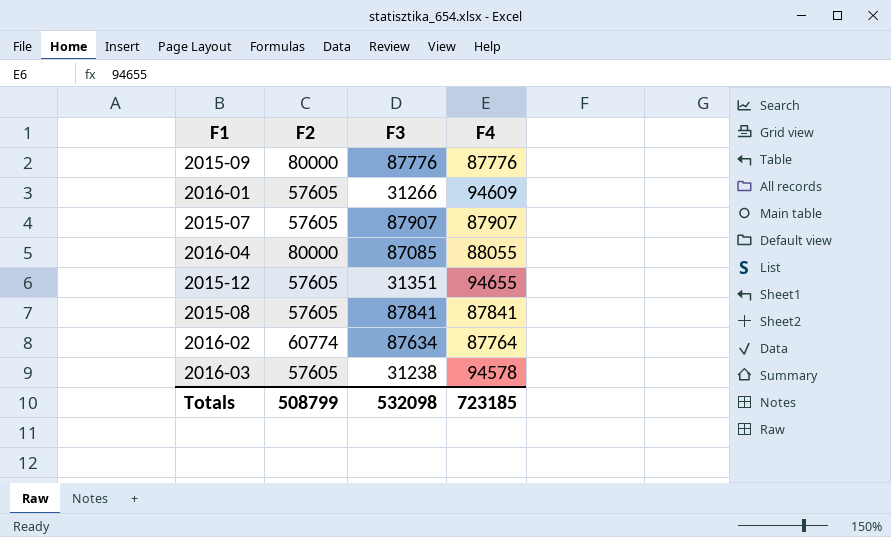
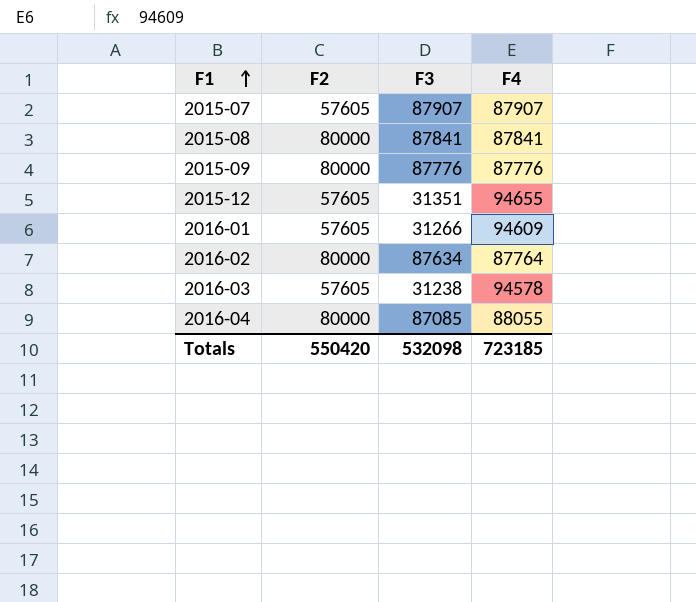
row order: none -> F1 ascending
2015-08 | F2: 57605 -> 80000
2016-02 | F2: 60774 -> 80000
Totals | F2: 508799 -> 550420

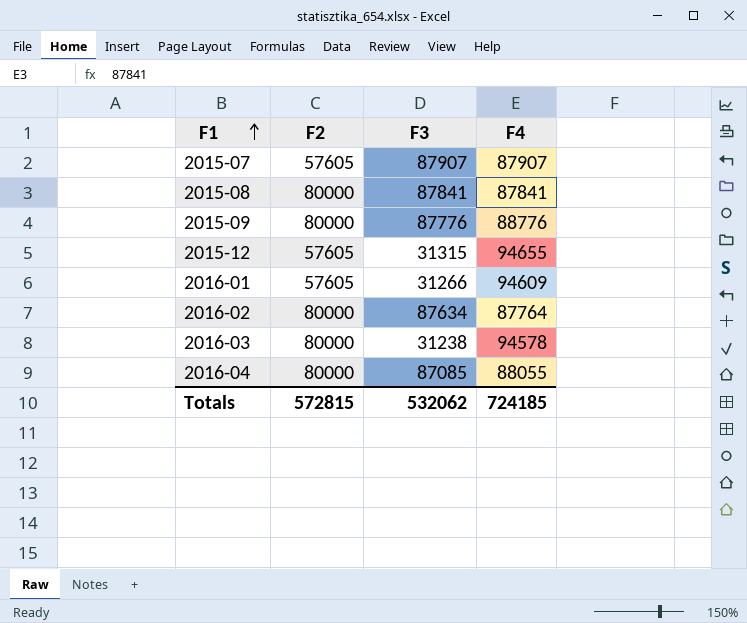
2015-09 | F4: 87776 -> 88776
2015-12 | F3: 31351 -> 31315
2016-03 | F2: 57605 -> 80000
Totals | F2: 550420 -> 572815
Totals | F3: 532098 -> 532062
Totals | F4: 723185 -> 724185

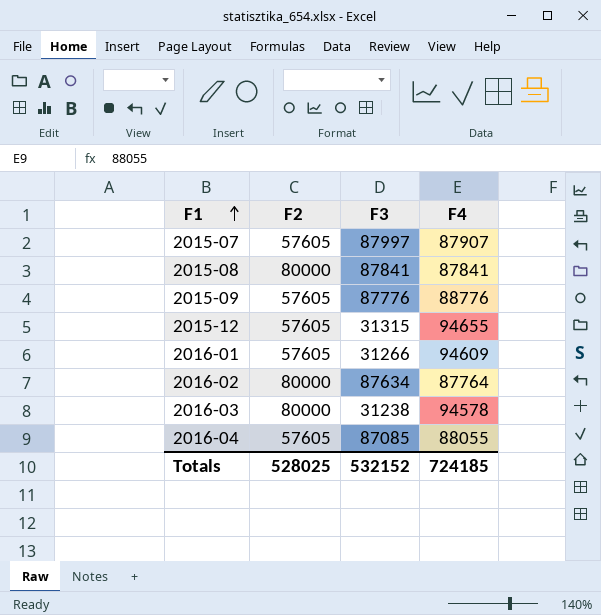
2015-07 | F3: 87907 -> 87997
2015-09 | F2: 80000 -> 57605
2016-04 | F2: 80000 -> 57605
Totals | F2: 572815 -> 528025
Totals | F3: 532062 -> 532152

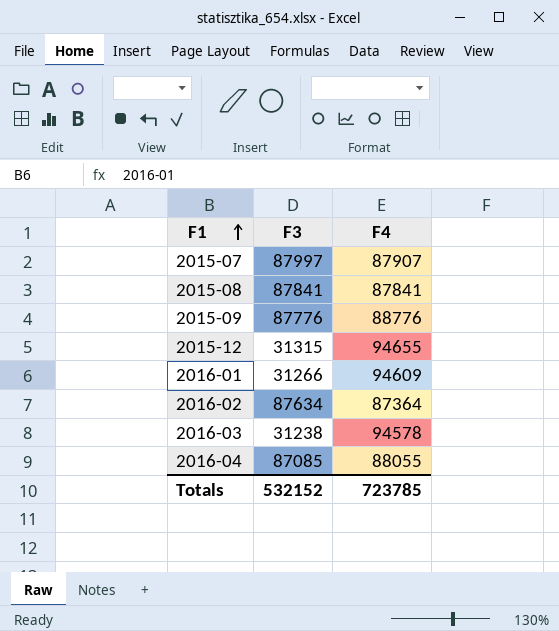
column F2 | position: 2 -> none
2016-02 | F4: 87764 -> 87364
Totals | F4: 724185 -> 723785

